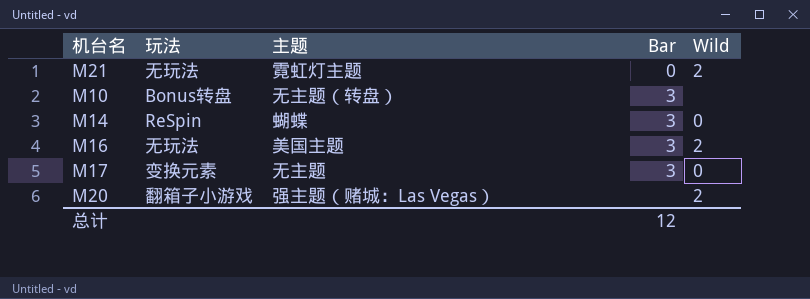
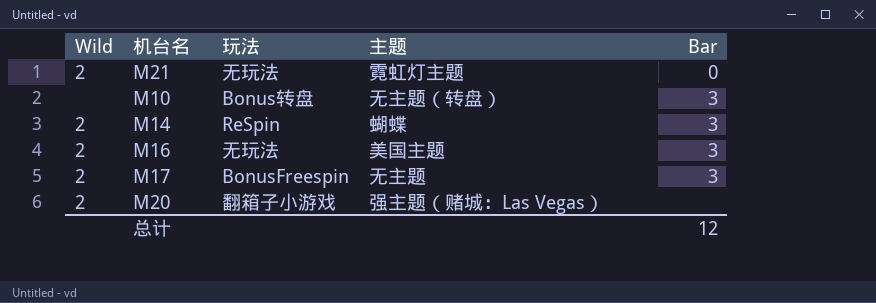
column Wild | position: 5 -> 1
M14 | Wild: 0 -> 2
M17 | Wild: 0 -> 2
M17 | 玩法: 变换元素 -> BonusFreespin

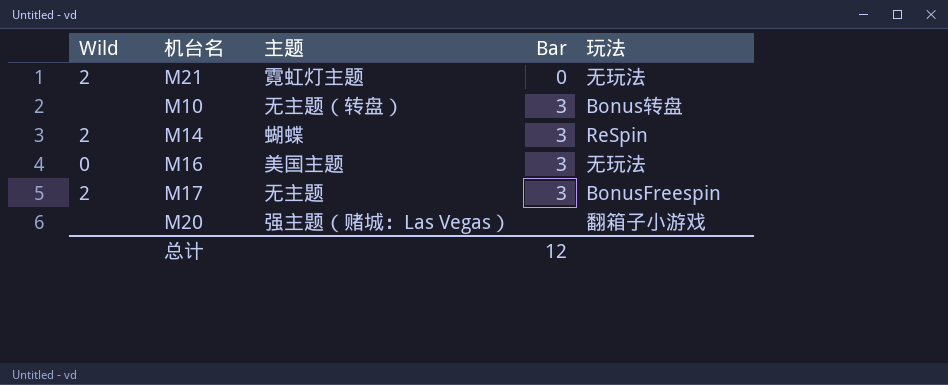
column 玩法 | position: 3 -> 5
M16 | Wild: 2 -> 0
M20 | Wild: 2 -> none

